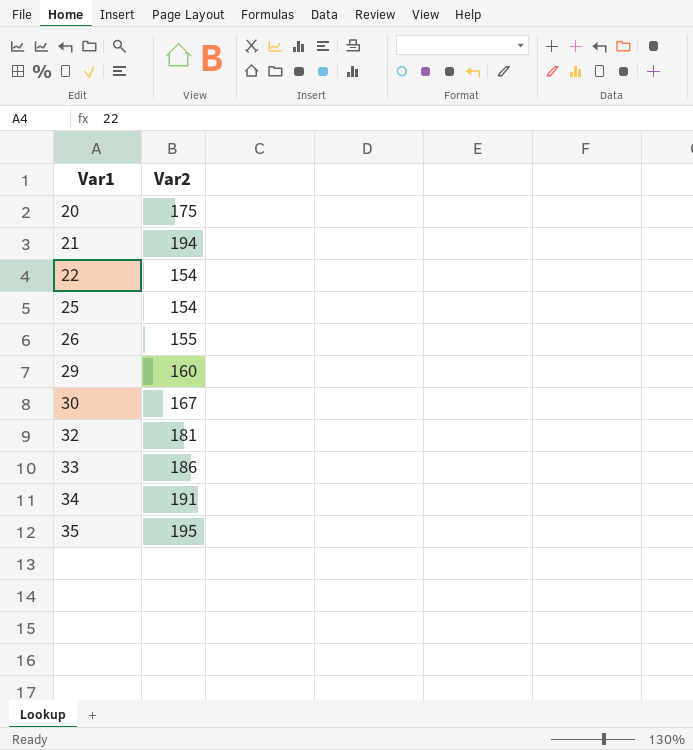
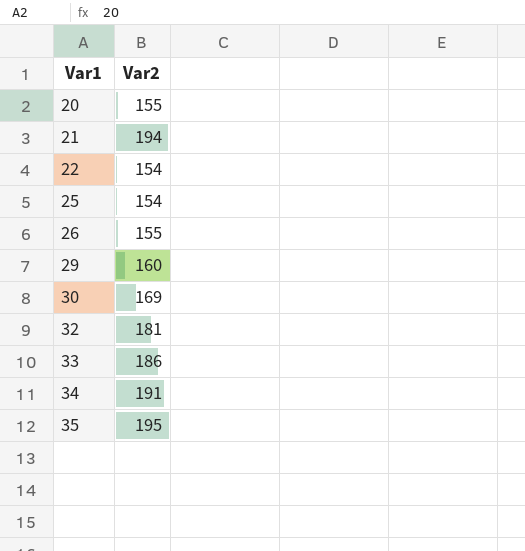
20 | Var2: 175 -> 155
30 | Var2: 167 -> 169

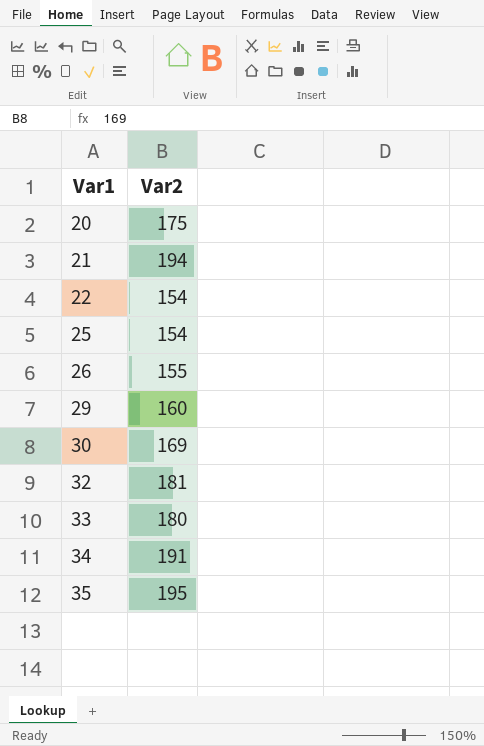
20 | Var2: 155 -> 175
33 | Var2: 186 -> 180

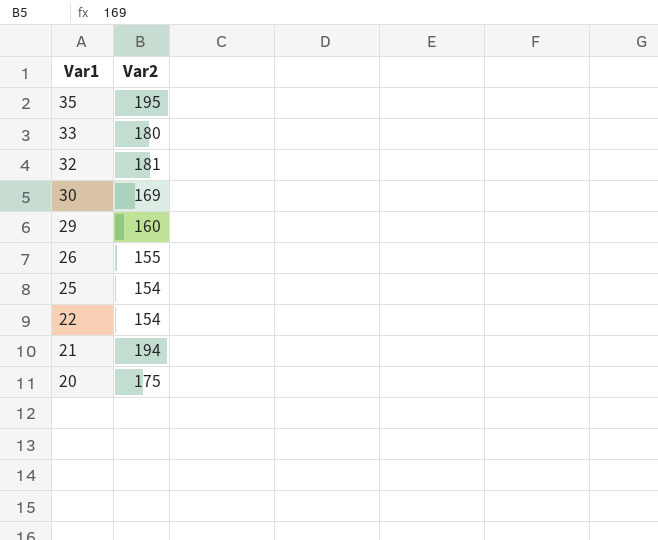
row order: Var1 ascending -> Var1 descending
row 34: 191 -> none

